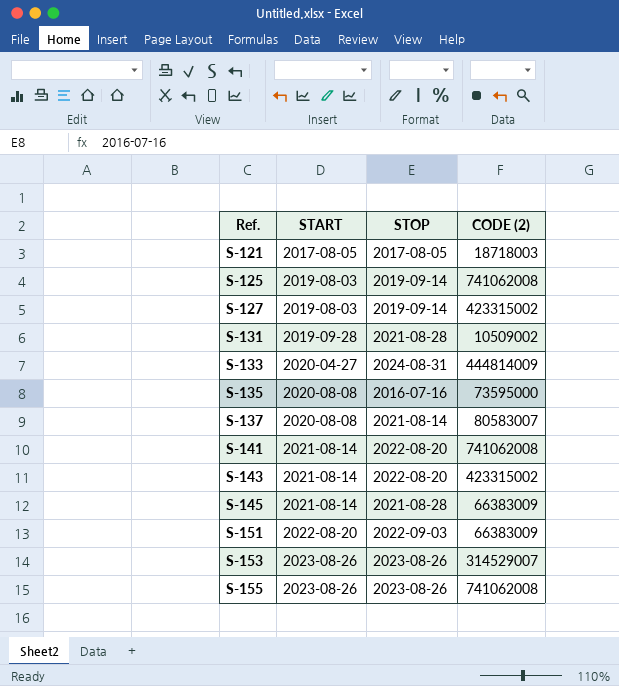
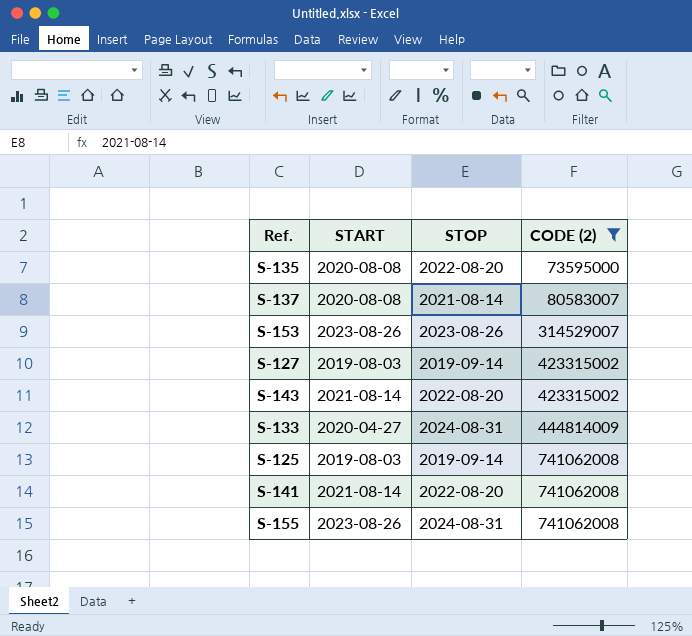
filter: none -> CODE (2) >= 73595000
row order: Ref. ascending -> CODE (2) ascending
S-135 | STOP: 2016-07-16 -> 2022-08-20
S-155 | STOP: 2023-08-26 -> 2024-08-31

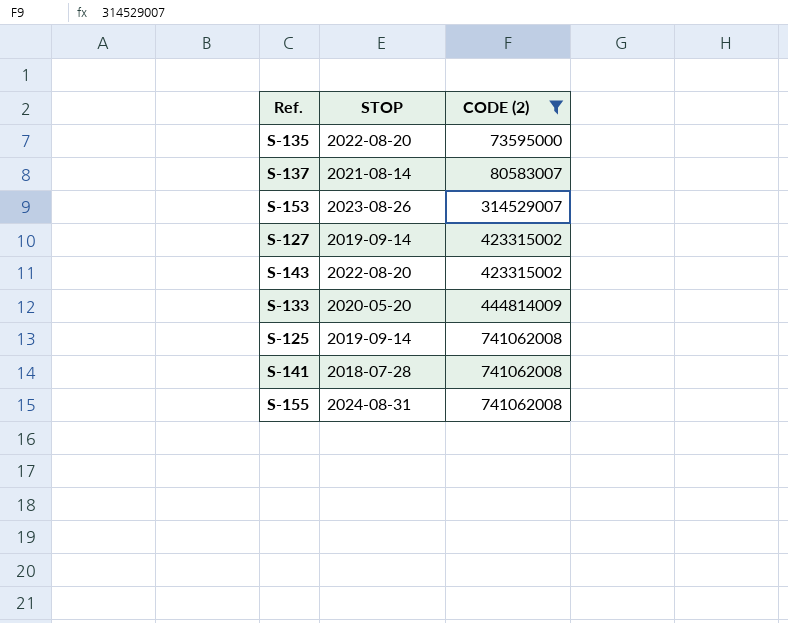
column START | position: 2 -> none
S-133 | STOP: 2024-08-31 -> 2020-05-20
S-141 | STOP: 2022-08-20 -> 2018-07-28

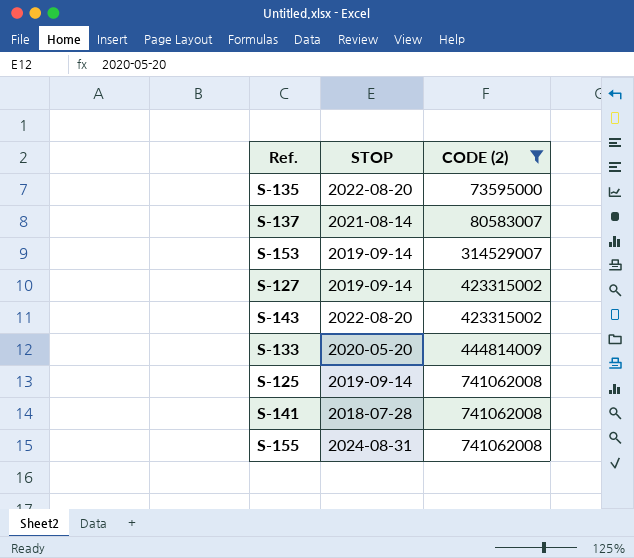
S-153 | STOP: 2023-08-26 -> 2019-09-14

